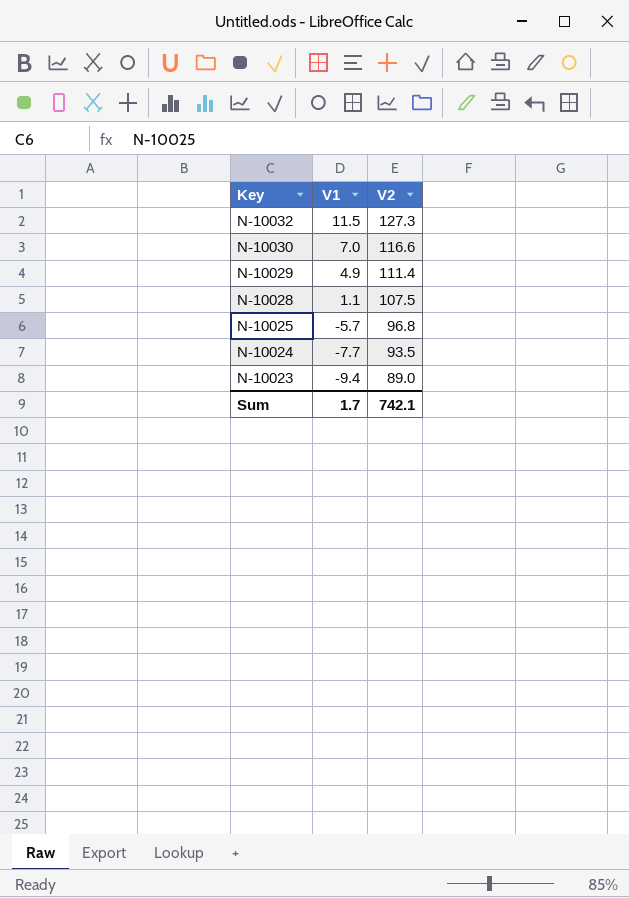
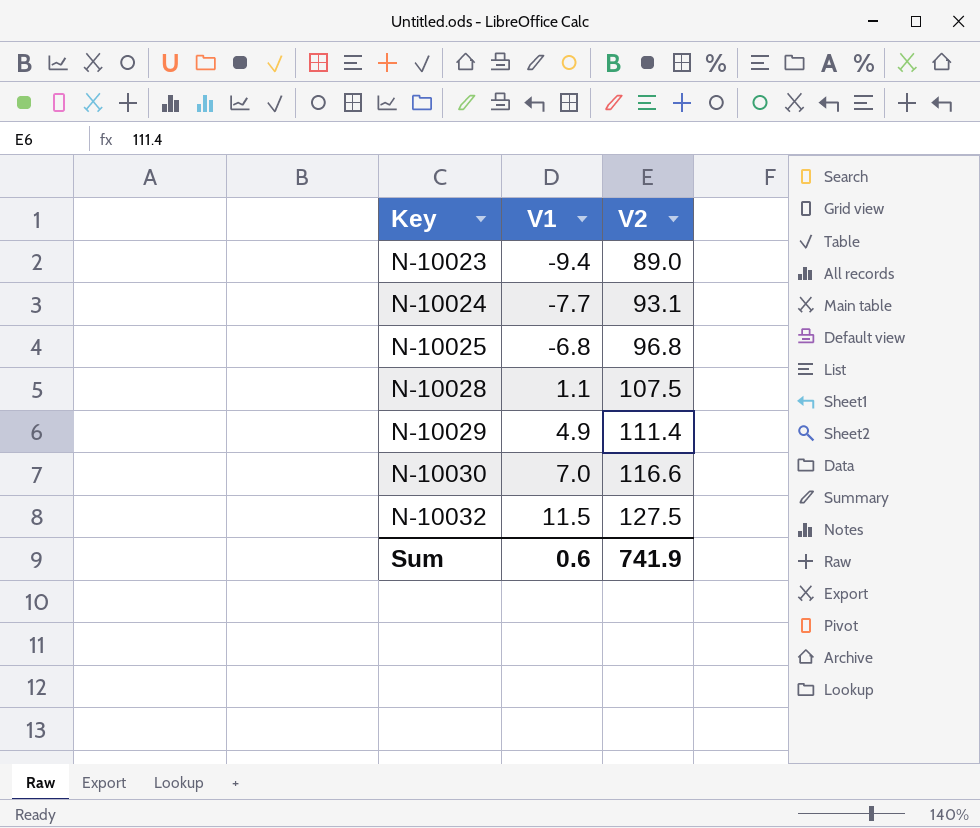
row order: Key descending -> Key ascending
N-10024 | V2: 93.5 -> 93.1
N-10025 | V1: -5.7 -> -6.8
N-10032 | V2: 127.3 -> 127.5
Sum | V1: 1.7 -> 0.6
Sum | V2: 742.1 -> 741.9

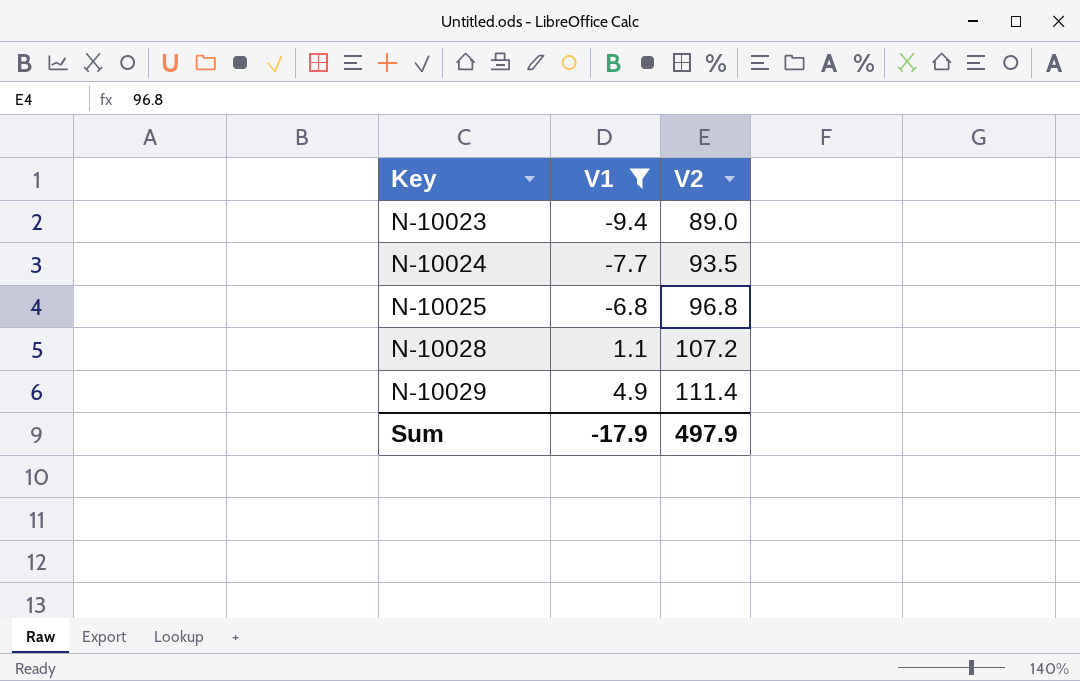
filter: none -> V1 <= 4.9
N-10024 | V2: 93.1 -> 93.5
N-10028 | V2: 107.5 -> 107.2
Sum | V1: 0.6 -> -17.9
Sum | V2: 741.9 -> 497.9

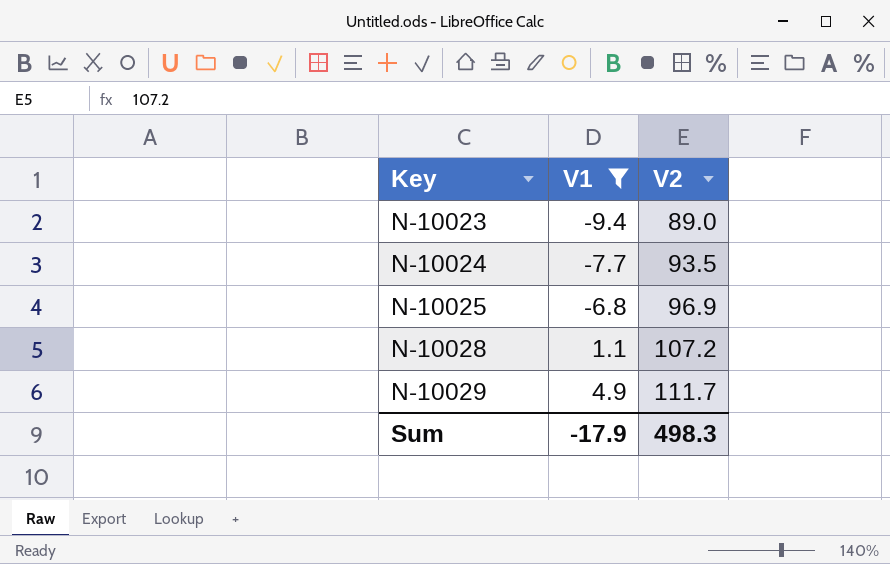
N-10025 | V2: 96.8 -> 96.9
N-10029 | V2: 111.4 -> 111.7
Sum | V2: 497.9 -> 498.3

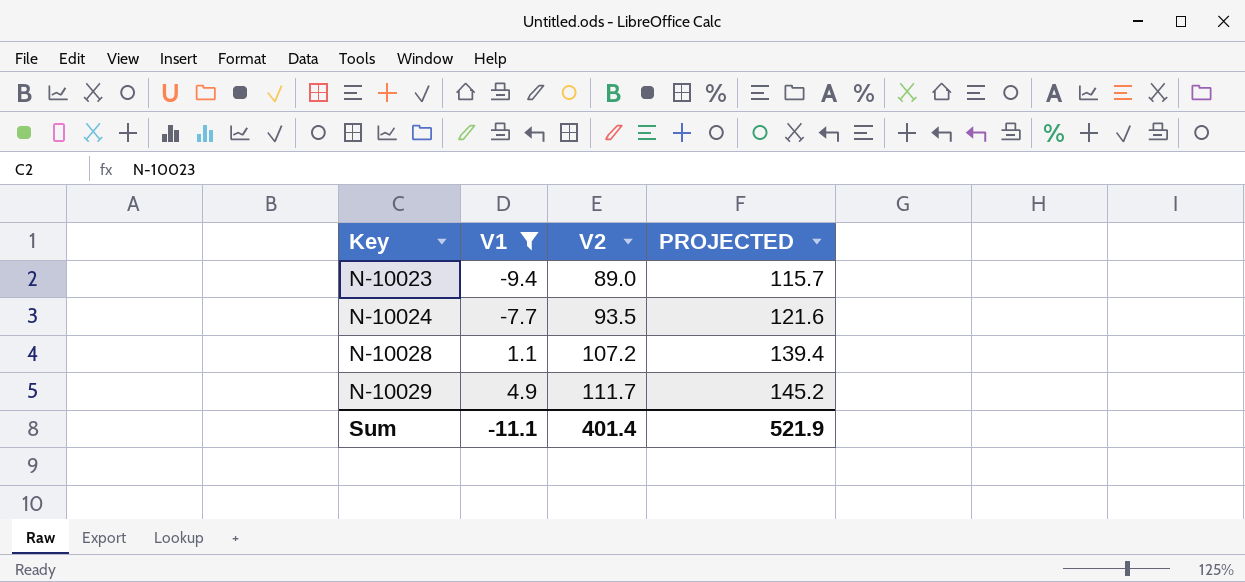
column PROJECTED | formula: none -> [V2] * 1.3
row N-10025: -6.8 | 96.9 -> none
Sum | V1: -17.9 -> -11.1
Sum | V2: 498.3 -> 401.4

